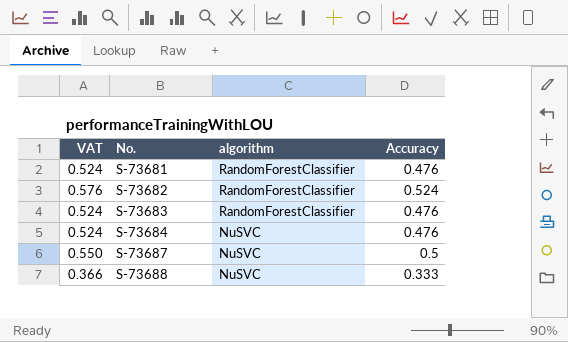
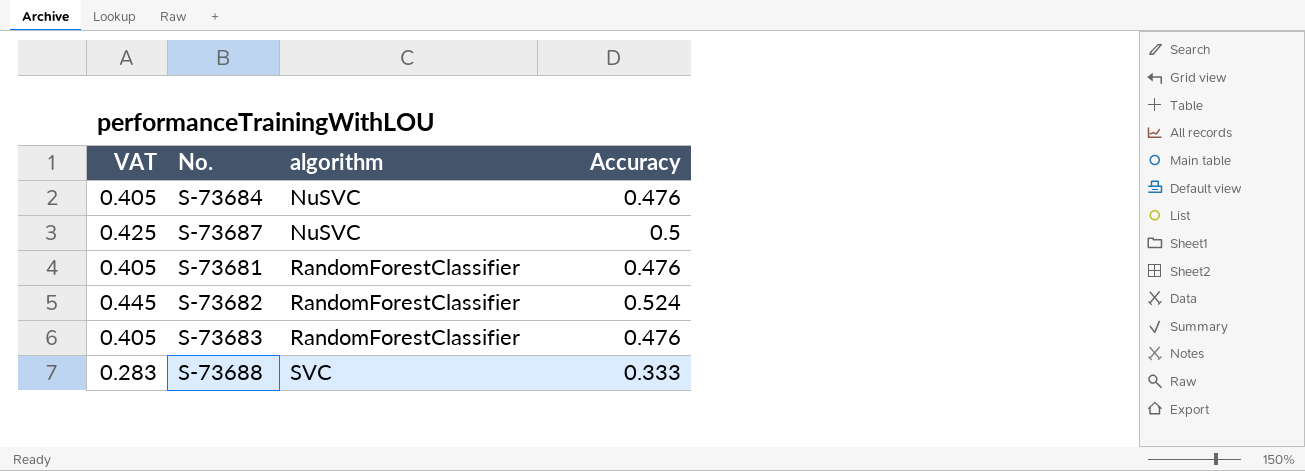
row order: No. ascending -> algorithm ascending
column VAT | formula: [Accuracy] * 1.1 -> [Accuracy] * 0.85
S-73688 | algorithm: NuSVC -> SVC

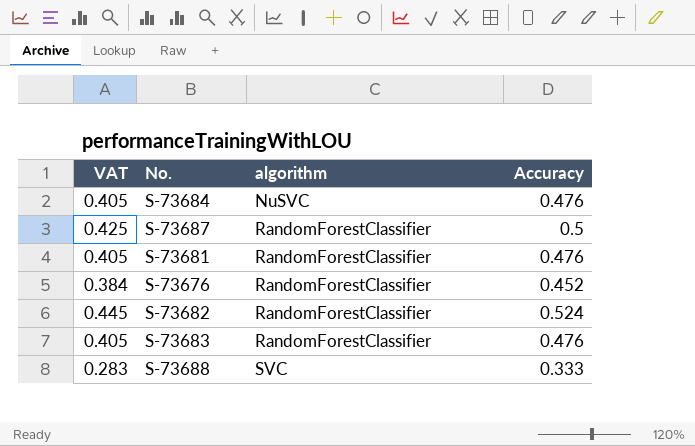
S-73687 | algorithm: NuSVC -> RandomForestClassifier
row S-73676: none -> 0.384 | RandomForestClassifier | 0.452

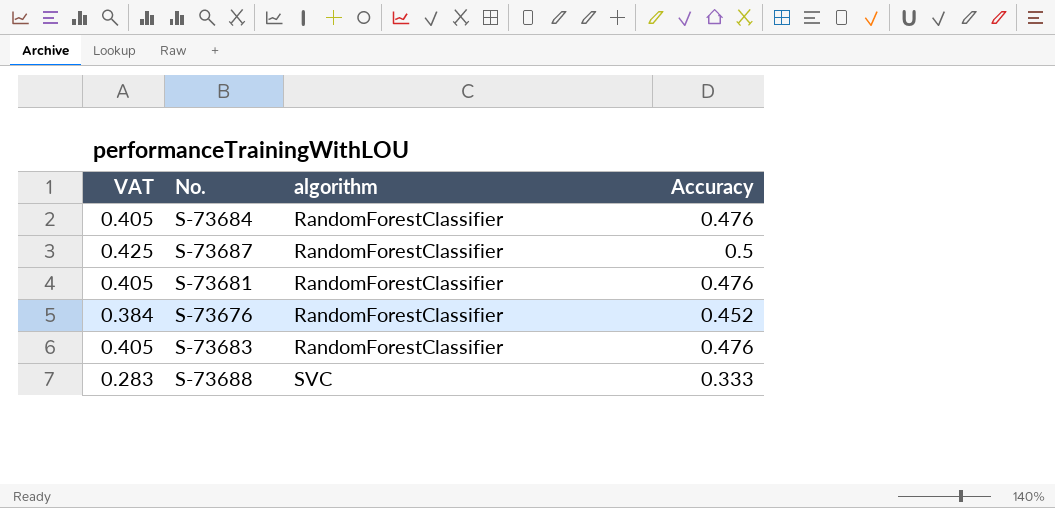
row S-73682: 0.445 | RandomForestClassifier | 0.524 -> none
S-73684 | algorithm: NuSVC -> RandomForestClassifier

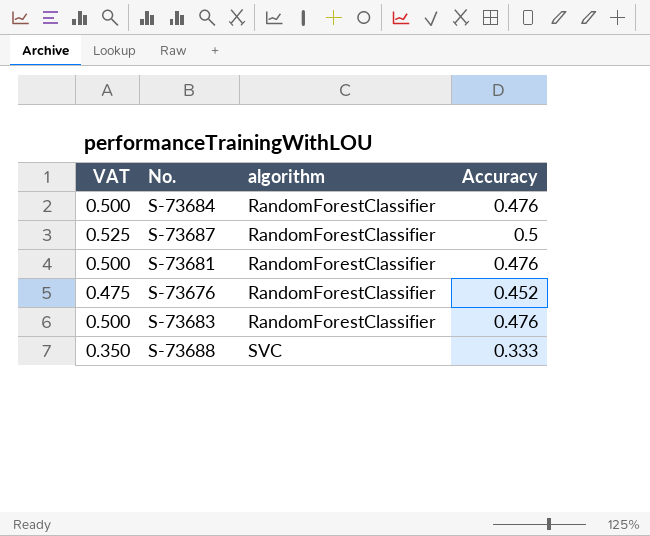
column VAT | formula: [Accuracy] * 0.85 -> [Accuracy] * 1.05

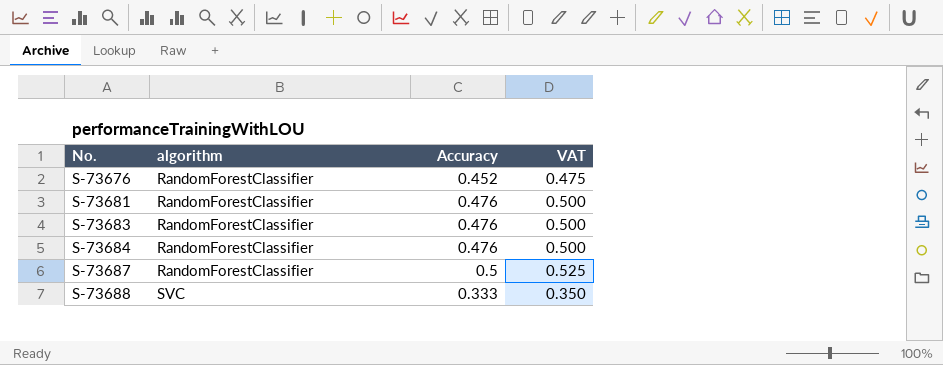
row order: algorithm ascending -> No. ascending
column VAT | position: 1 -> 4

